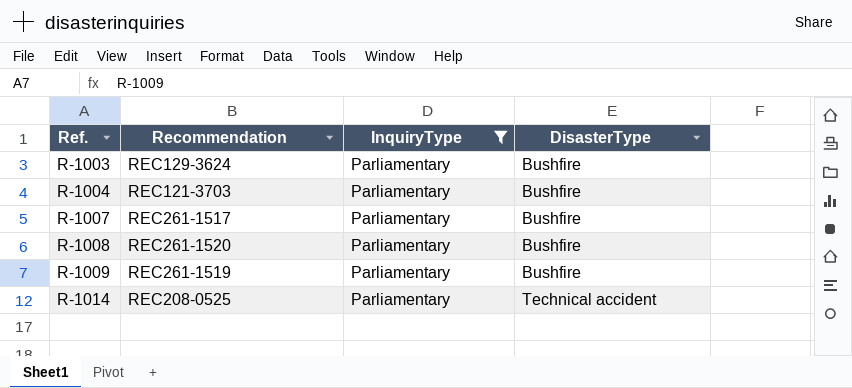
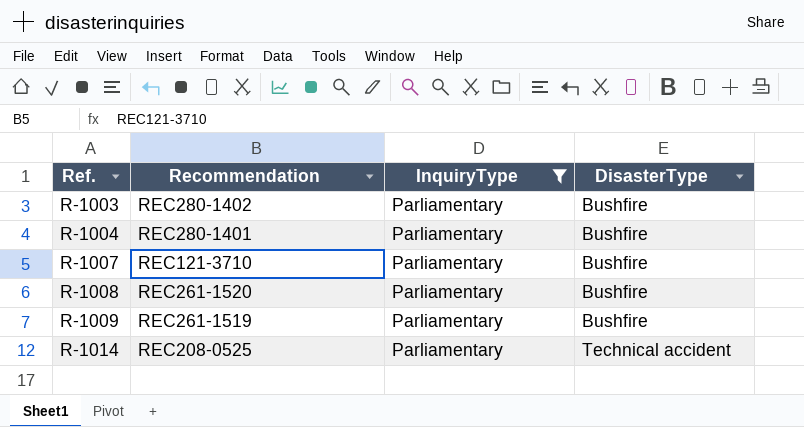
R-1003 | Recommendation: REC129-3624 -> REC280-1402
R-1004 | Recommendation: REC121-3703 -> REC280-1401
R-1007 | Recommendation: REC261-1517 -> REC121-3710

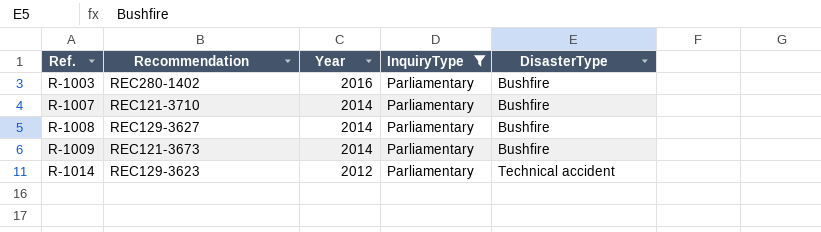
column Year | position: none -> 3
row R-1004: REC280-1401 | Parliamentary | Bushfire -> none
R-1008 | Recommendation: REC261-1520 -> REC129-3627
R-1009 | Recommendation: REC261-1519 -> REC121-3673
R-1014 | Recommendation: REC208-0525 -> REC129-3623

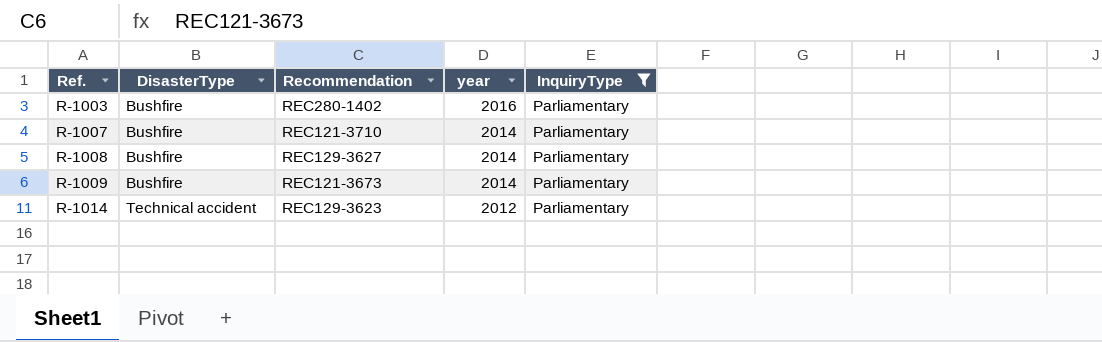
column DisasterType | position: 5 -> 2
column name: Year -> year

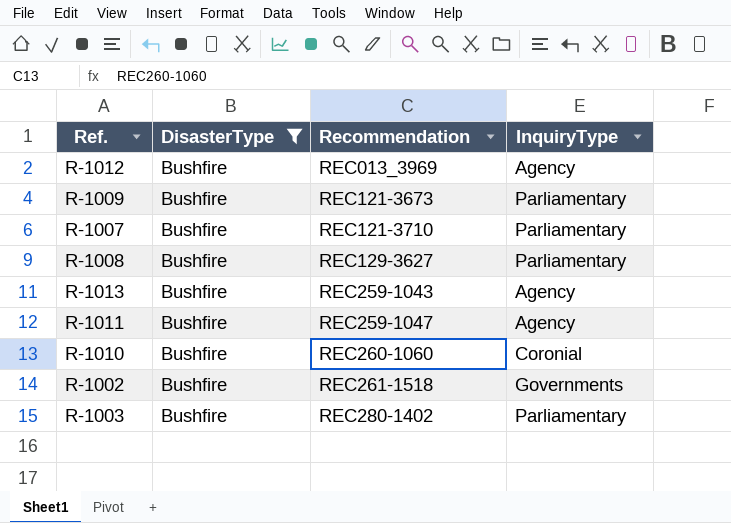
filter: InquiryType = Parliamentary -> DisasterType = Bushfire
row order: Ref. ascending -> Recommendation ascending
column year | position: 4 -> none

